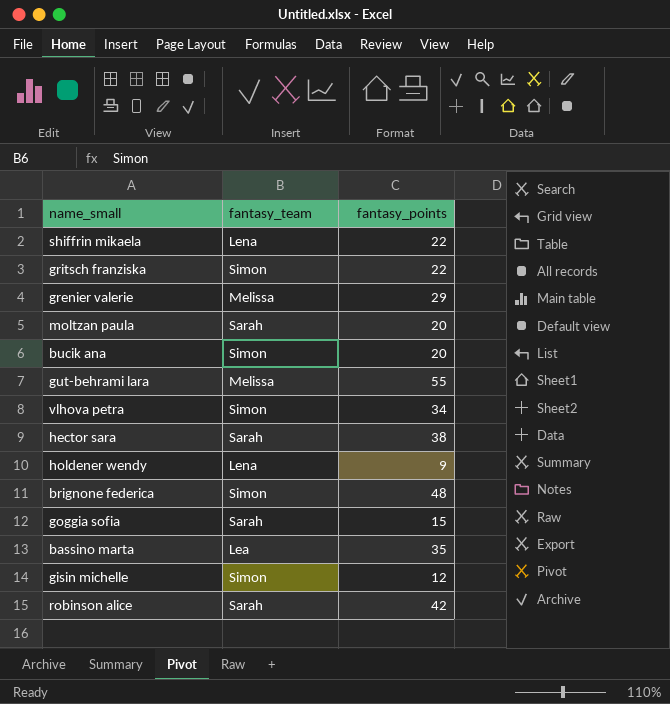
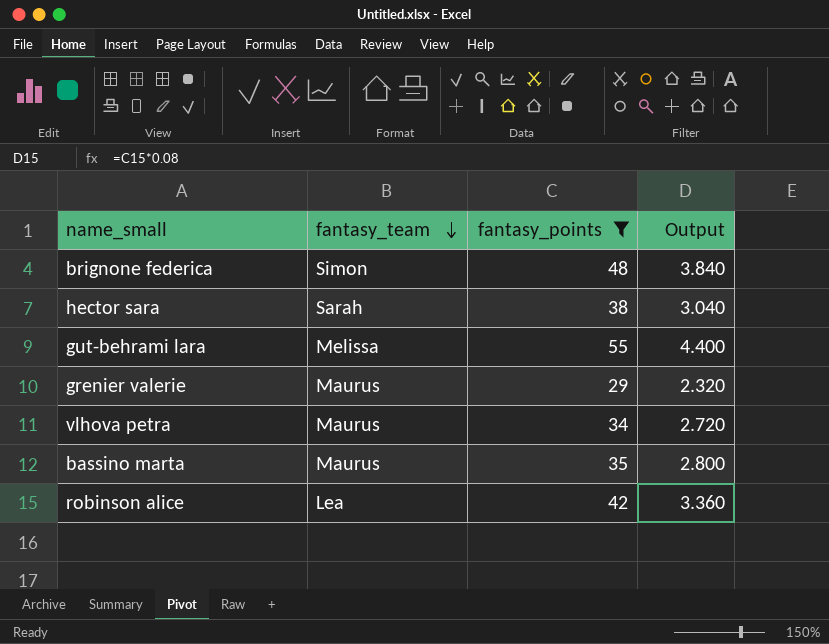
filter: none -> fantasy_points >= 29
row order: none -> fantasy_team descending
column Output | formula: none -> [fantasy_points] * 0.08
grenier valerie | fantasy_team: Melissa -> Maurus
vlhova petra | fantasy_team: Simon -> Maurus
bassino marta | fantasy_team: Lea -> Maurus
robinson alice | fantasy_team: Sarah -> Lea

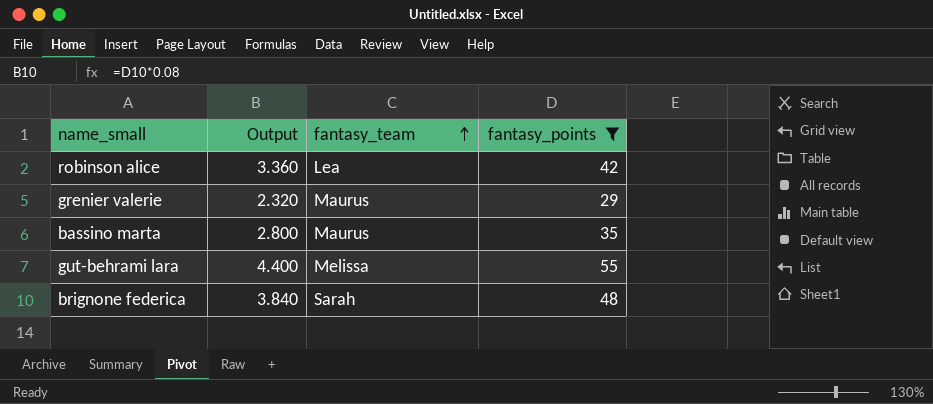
row order: fantasy_team descending -> fantasy_team ascending
column Output | position: 4 -> 2
row hector sara: Sarah | 38 | 3.040 -> none
row vlhova petra: Maurus | 34 | 2.720 -> none
brignone federica | fantasy_team: Simon -> Sarah

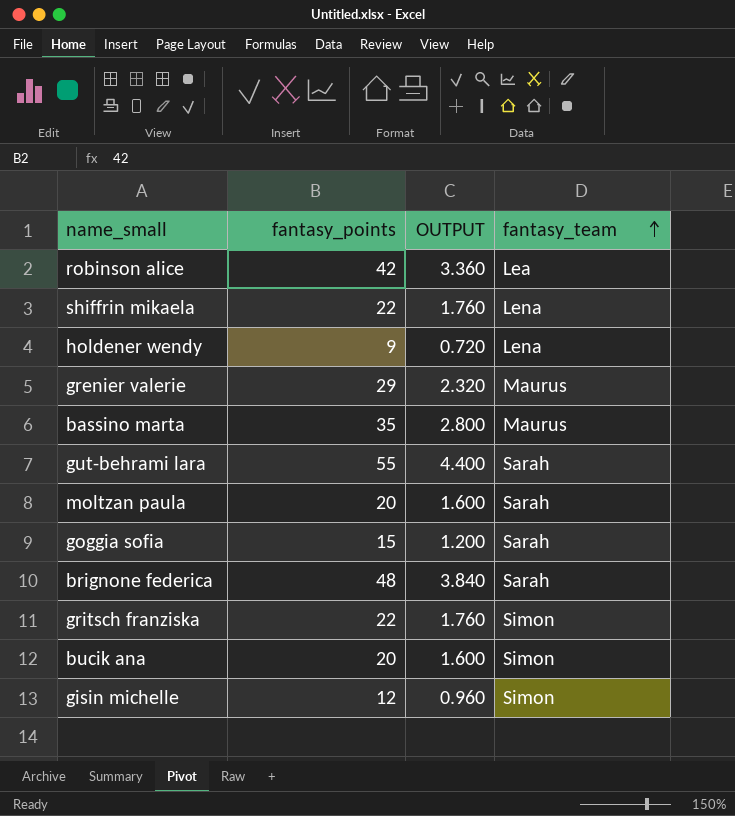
filter: fantasy_points >= 29 -> none
column fantasy_points | position: 4 -> 2
column name: Output -> OUTPUT
gut-behrami lara | fantasy_team: Melissa -> Sarah

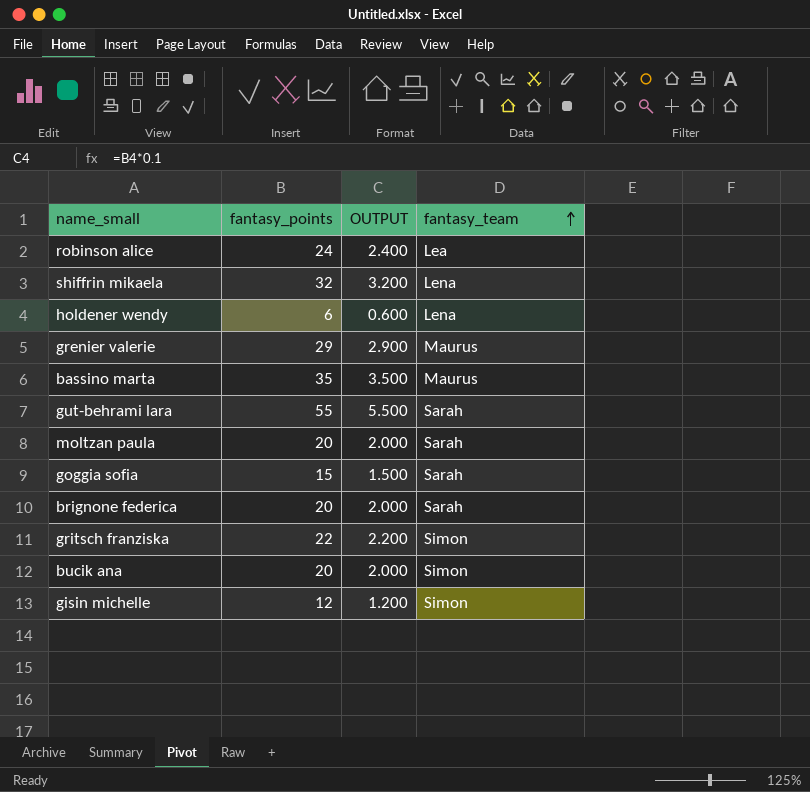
column OUTPUT | formula: [fantasy_points] * 0.08 -> [fantasy_points] * 0.1
robinson alice | fantasy_points: 42 -> 24
shiffrin mikaela | fantasy_points: 22 -> 32
holdener wendy | fantasy_points: 9 -> 6
brignone federica | fantasy_points: 48 -> 20

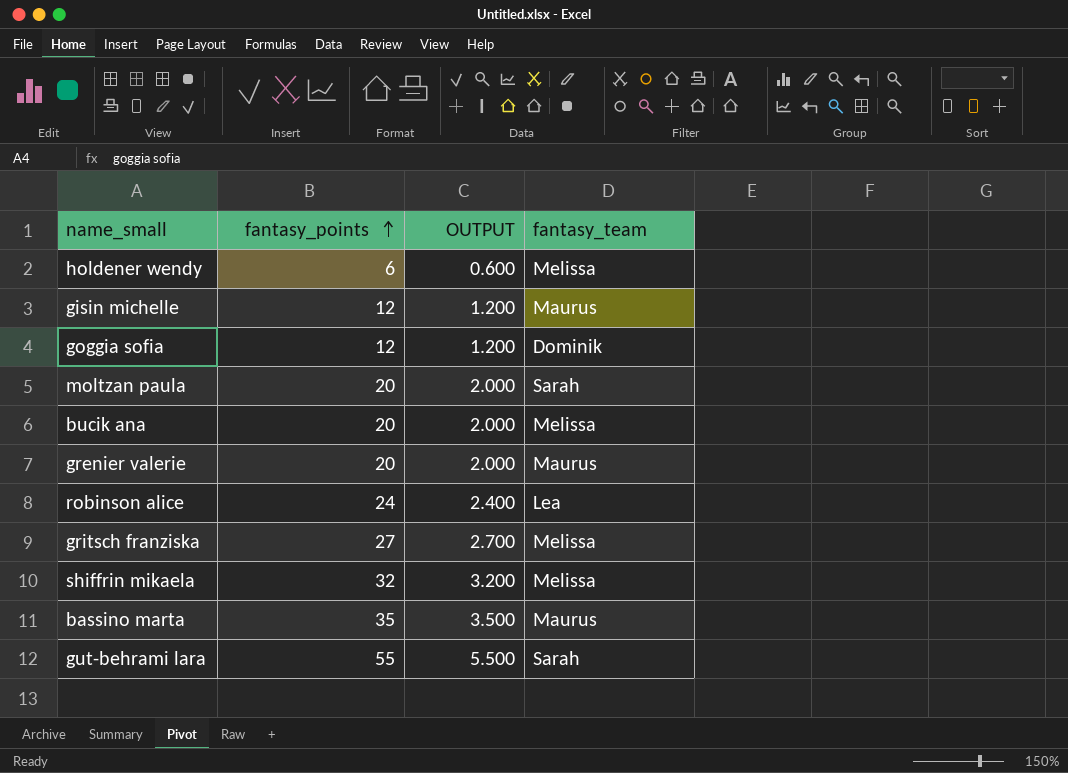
row order: fantasy_team ascending -> fantasy_points ascending
row brignone federica: 20 | 2.000 | Sarah -> none
holdener wendy | fantasy_team: Lena -> Melissa
gisin michelle | fantasy_team: Simon -> Maurus
goggia sofia | fantasy_points: 15 -> 12
goggia sofia | OUTPUT: 1.500 -> 1.200
goggia sofia | fantasy_team: Sarah -> Dominik
bucik ana | fantasy_team: Simon -> Melissa
grenier valerie | fantasy_points: 29 -> 20
grenier valerie | OUTPUT: 2.900 -> 2.000
gritsch franziska | fantasy_points: 22 -> 27
gritsch franziska | OUTPUT: 2.200 -> 2.700
gritsch franziska | fantasy_team: Simon -> Melissa
shiffrin mikaela | fantasy_team: Lena -> Melissa

